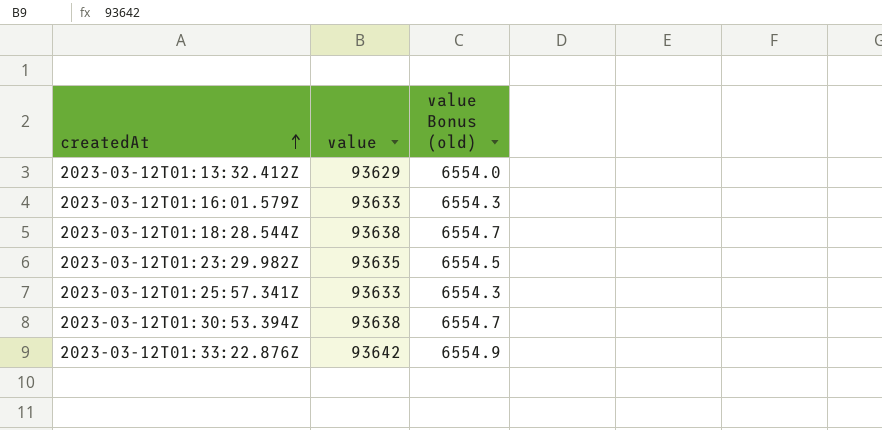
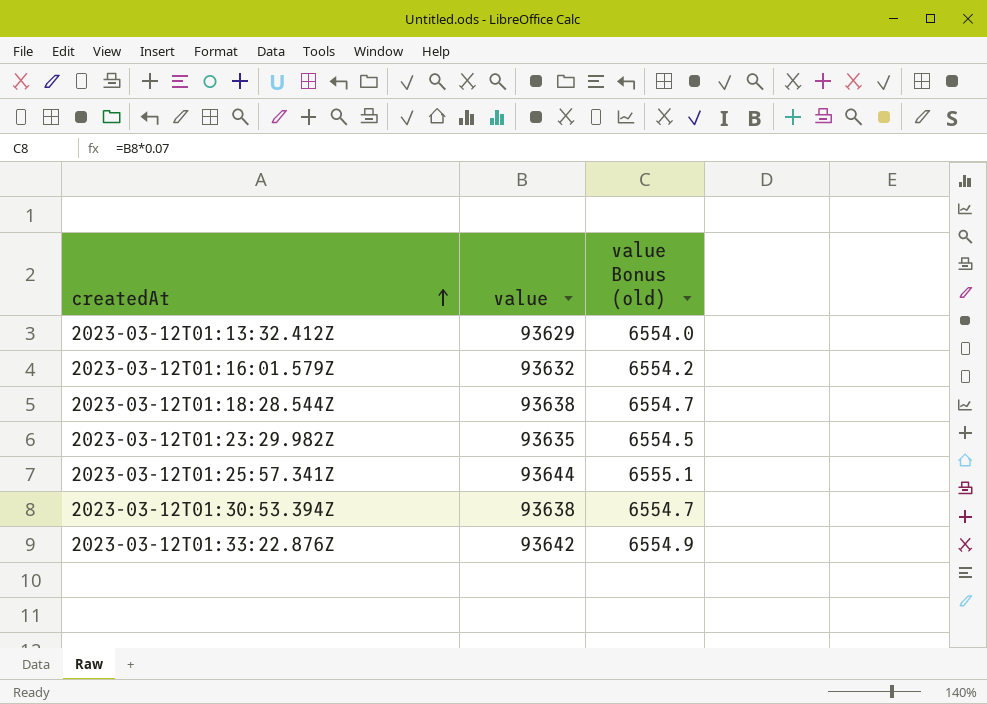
2023-03-12T01:16:01.579Z | value: 93633 -> 93632
2023-03-12T01:16:01.579Z | value Bonus (old): 6554.3 -> 6554.2
2023-03-12T01:25:57.341Z | value: 93633 -> 93644
2023-03-12T01:25:57.341Z | value Bonus (old): 6554.3 -> 6555.1

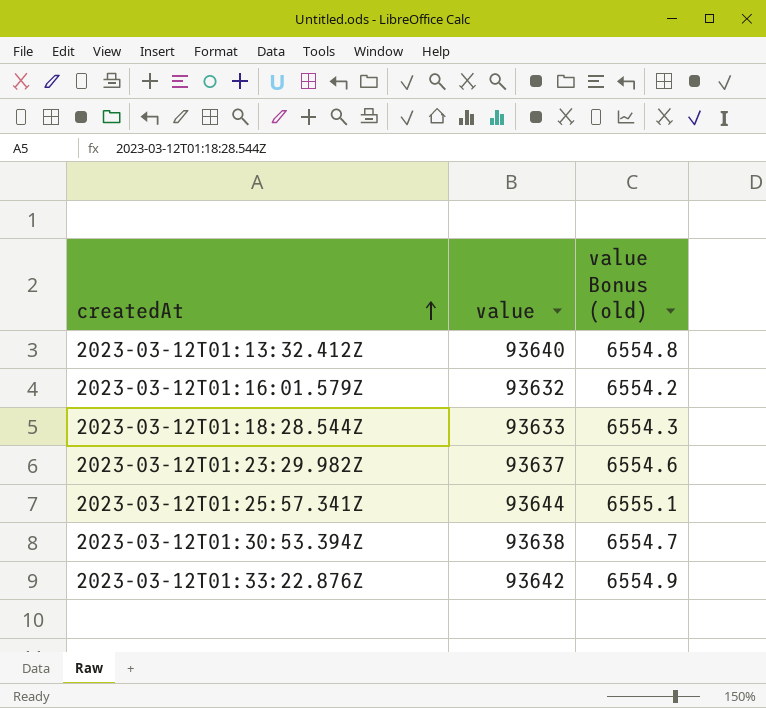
2023-03-12T01:13:32.412Z | value: 93629 -> 93640
2023-03-12T01:13:32.412Z | value Bonus (old): 6554.0 -> 6554.8
2023-03-12T01:18:28.544Z | value: 93638 -> 93633
2023-03-12T01:18:28.544Z | value Bonus (old): 6554.7 -> 6554.3
2023-03-12T01:23:29.982Z | value: 93635 -> 93637
2023-03-12T01:23:29.982Z | value Bonus (old): 6554.5 -> 6554.6

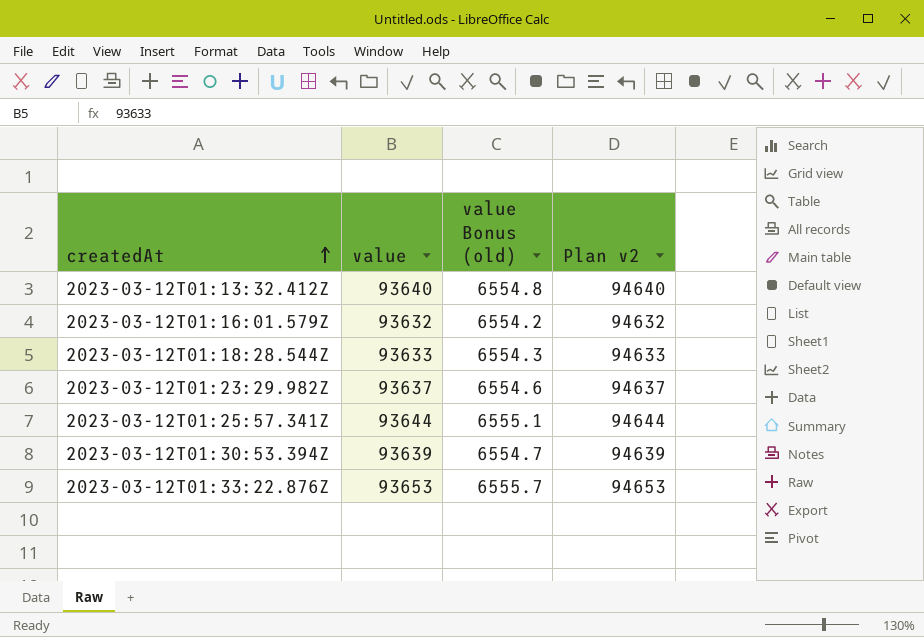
column Plan v2 | formula: none -> [value] + 1000
2023-03-12T01:30:53.394Z | value: 93638 -> 93639
2023-03-12T01:33:22.876Z | value: 93642 -> 93653
2023-03-12T01:33:22.876Z | value Bonus (old): 6554.9 -> 6555.7

